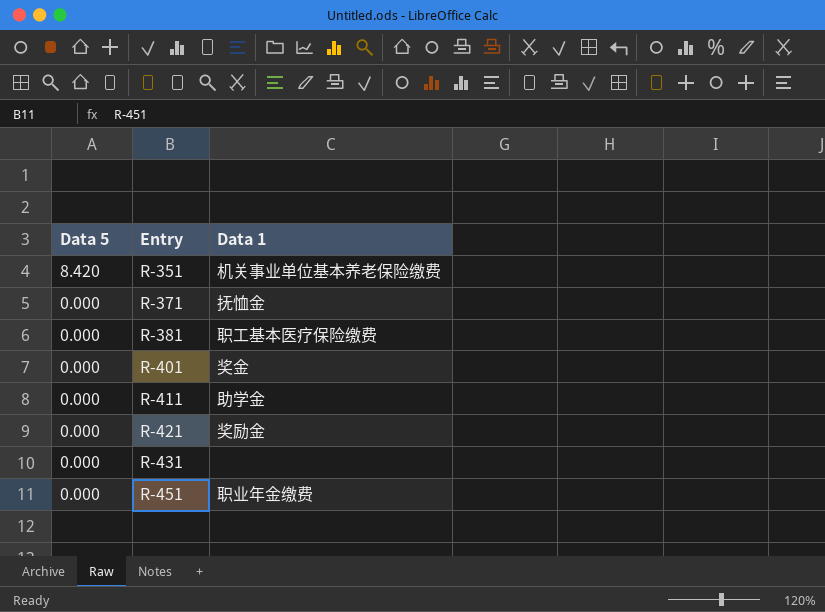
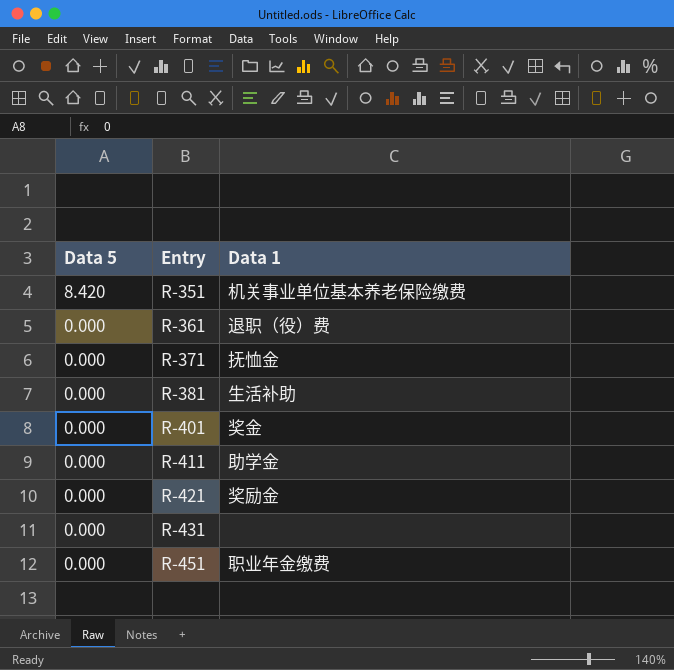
row R-361: none -> 0.000 | 退职（役）费
R-381 | Data 1: 职工基本医疗保险缴费 -> 生活补助

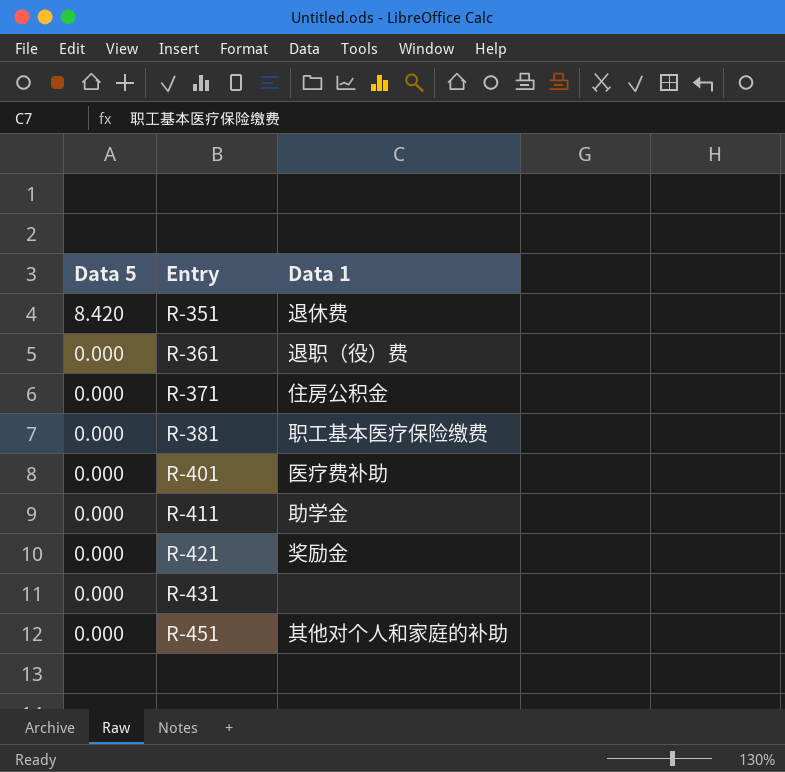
R-351 | Data 1: 机关事业单位基本养老保险缴费 -> 退休费
R-371 | Data 1: 抚恤金 -> 住房公积金
R-381 | Data 1: 生活补助 -> 职工基本医疗保险缴费
R-401 | Data 1: 奖金 -> 医疗费补助
R-451 | Data 1: 职业年金缴费 -> 其他对个人和家庭的补助

